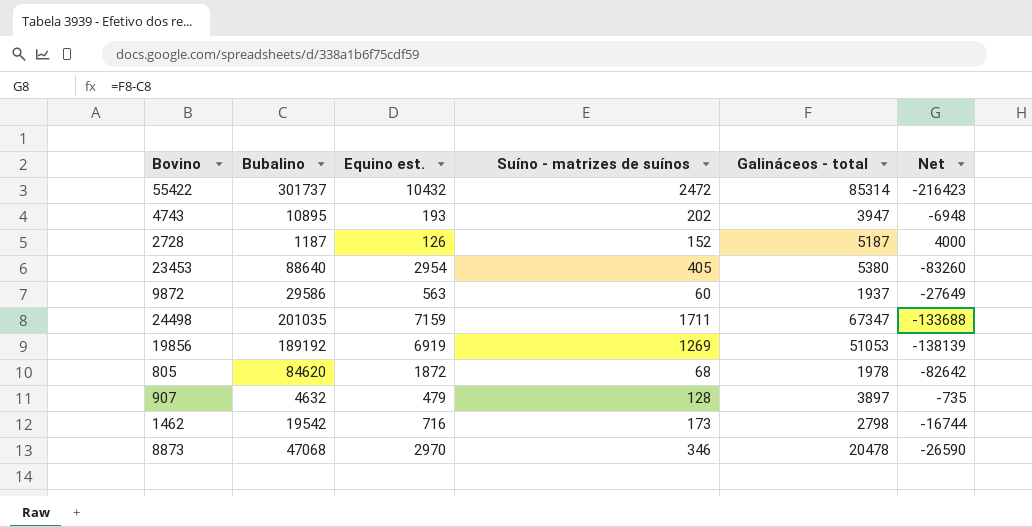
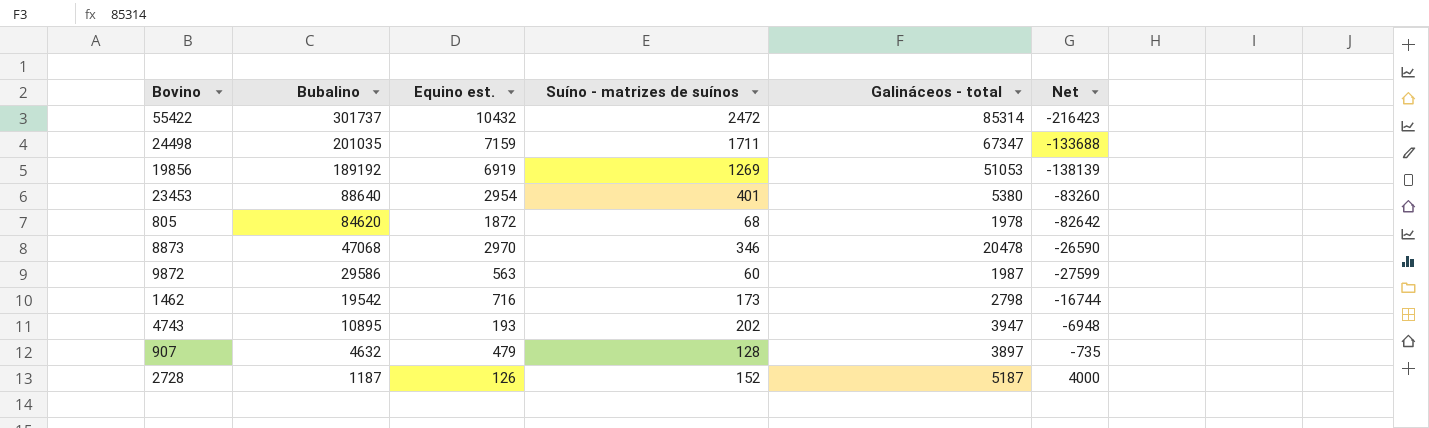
row order: none -> Bubalino descending
23453 | Suíno - matrizes de suínos: 405 -> 401
9872 | Galináceos - total: 1937 -> 1987
9872 | Net: -27649 -> -27599

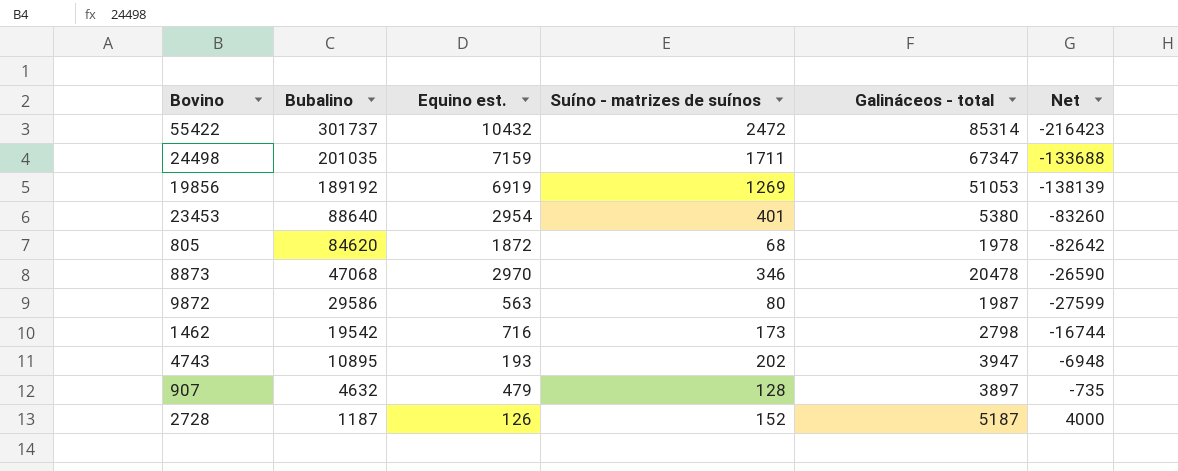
9872 | Suíno - matrizes de suínos: 60 -> 80

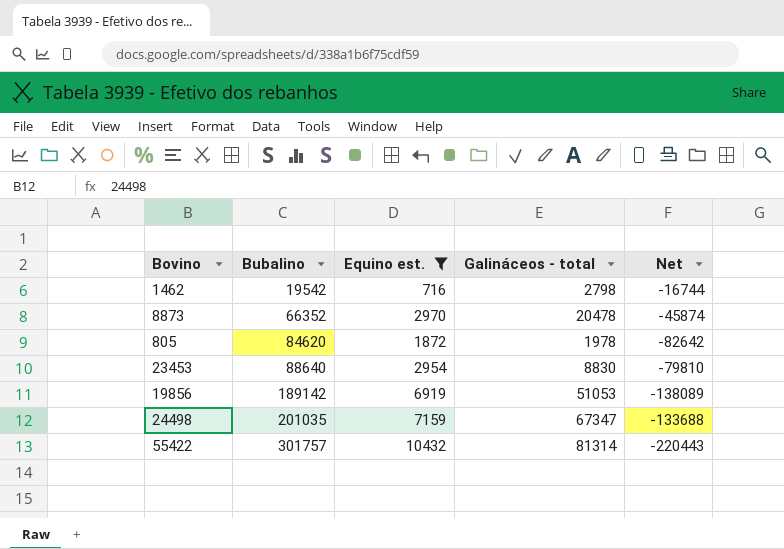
filter: none -> Equino est. >= 716
row order: Bubalino descending -> Bubalino ascending
column Suíno - matrizes de suínos | position: 4 -> none
8873 | Bubalino: 47068 -> 66352
8873 | Net: -26590 -> -45874
23453 | Galináceos - total: 5380 -> 8830
23453 | Net: -83260 -> -79810
19856 | Bubalino: 189192 -> 189142
19856 | Net: -138139 -> -138089
55422 | Bubalino: 301737 -> 301757
55422 | Galináceos - total: 85314 -> 81314
55422 | Net: -216423 -> -220443

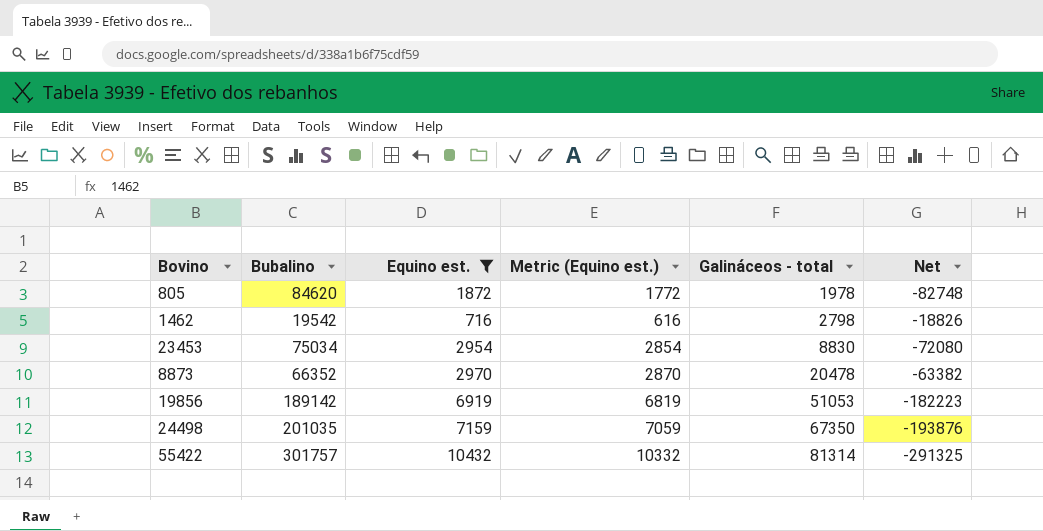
row order: Bubalino ascending -> Galináceos - total ascending
column Metric (Equino est.) | formula: none -> [Equino est.] - 100
column Net | formula: [Galináceos - total] - [Bubalino] -> [Equino est.] - [Bubalino]
23453 | Bubalino: 88640 -> 75034
24498 | Galináceos - total: 67347 -> 67350

